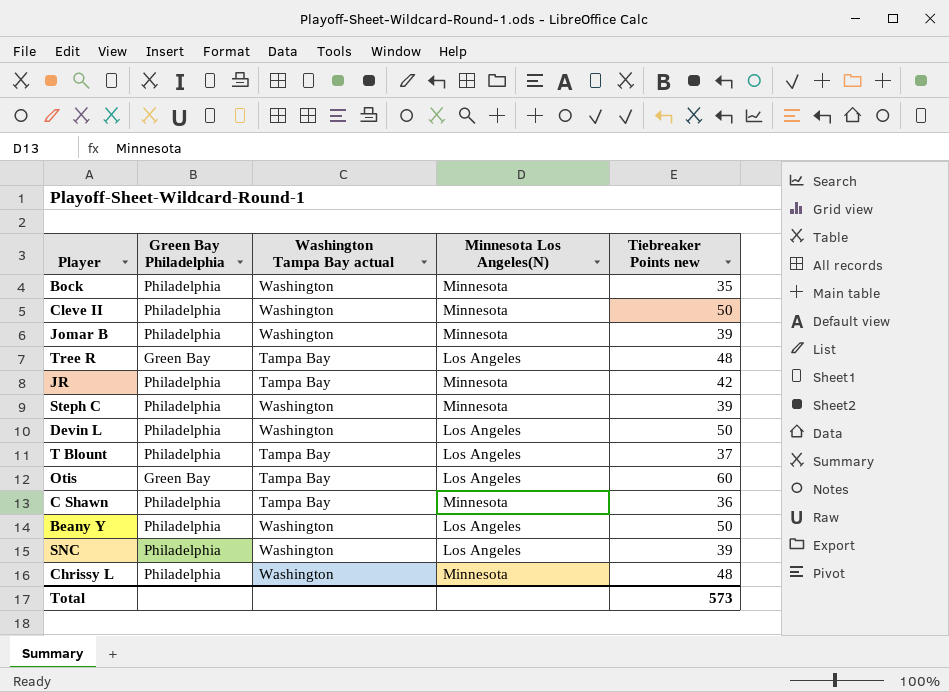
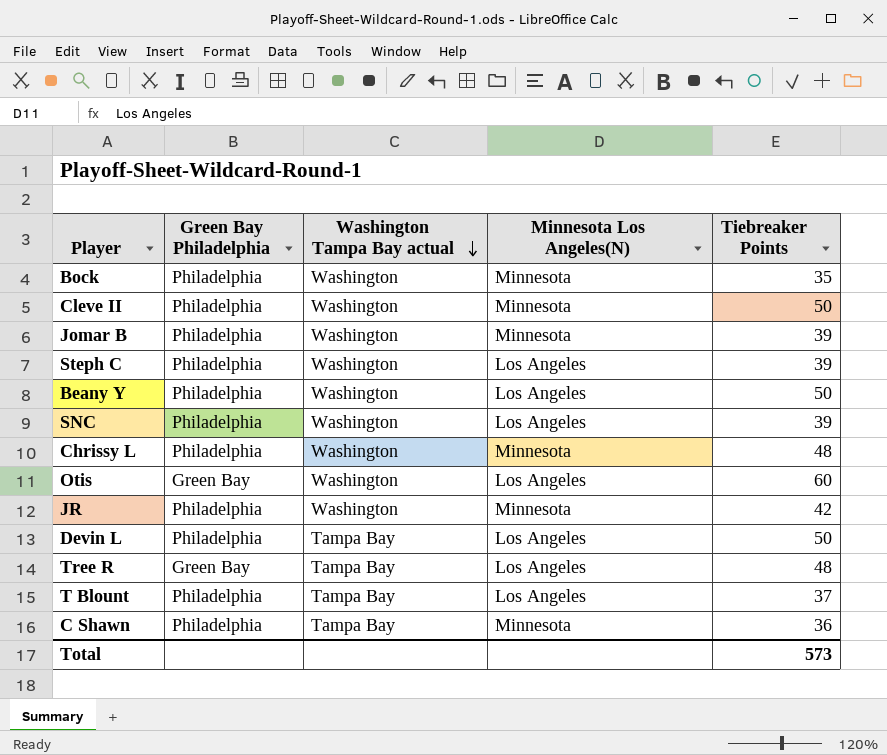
row order: none -> Washington Tampa Bay actual descending
column name: Tiebreaker Points new -> Tiebreaker Points
Steph C | Minnesota Los Angeles(N): Minnesota -> Los Angeles
Otis | Washington Tampa Bay actual: Tampa Bay -> Washington
JR | Washington Tampa Bay actual: Tampa Bay -> Washington
Devin L | Washington Tampa Bay actual: Washington -> Tampa Bay

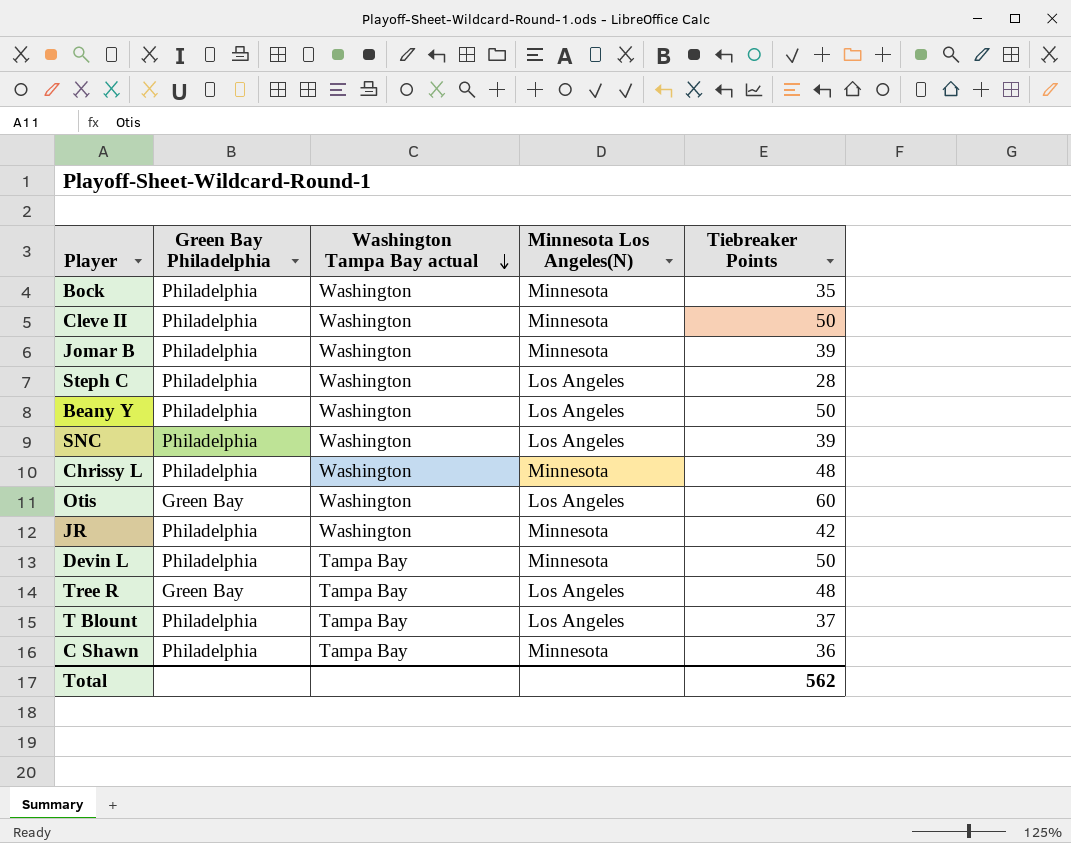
Steph C | Tiebreaker Points: 39 -> 28
Devin L | Minnesota Los Angeles(N): Los Angeles -> Minnesota
Total | Tiebreaker Points: 573 -> 562

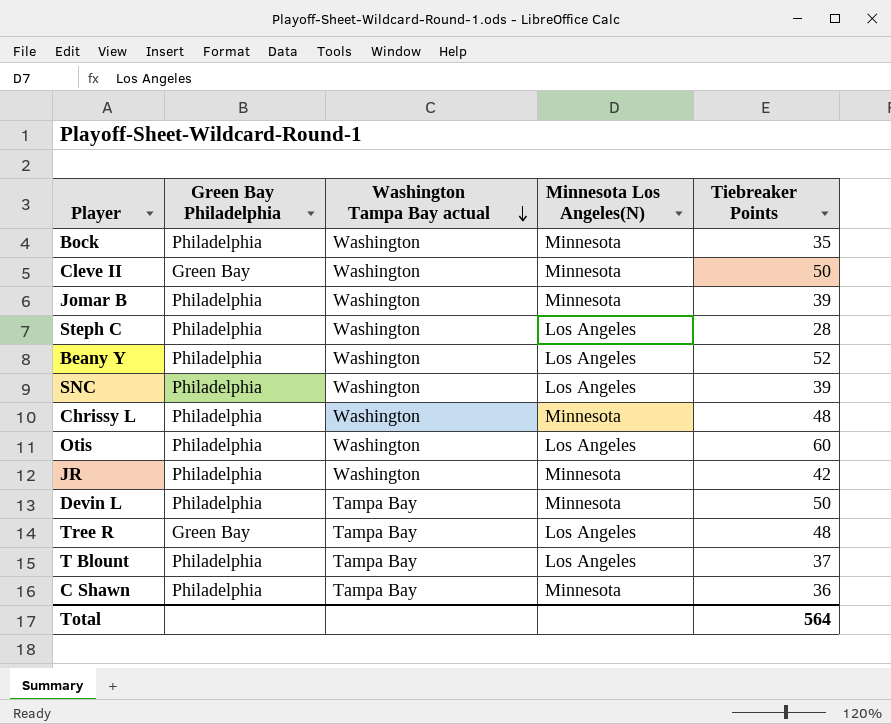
Cleve II | Green Bay Philadelphia: Philadelphia -> Green Bay
Beany Y | Tiebreaker Points: 50 -> 52
Otis | Green Bay Philadelphia: Green Bay -> Philadelphia
Total | Tiebreaker Points: 562 -> 564

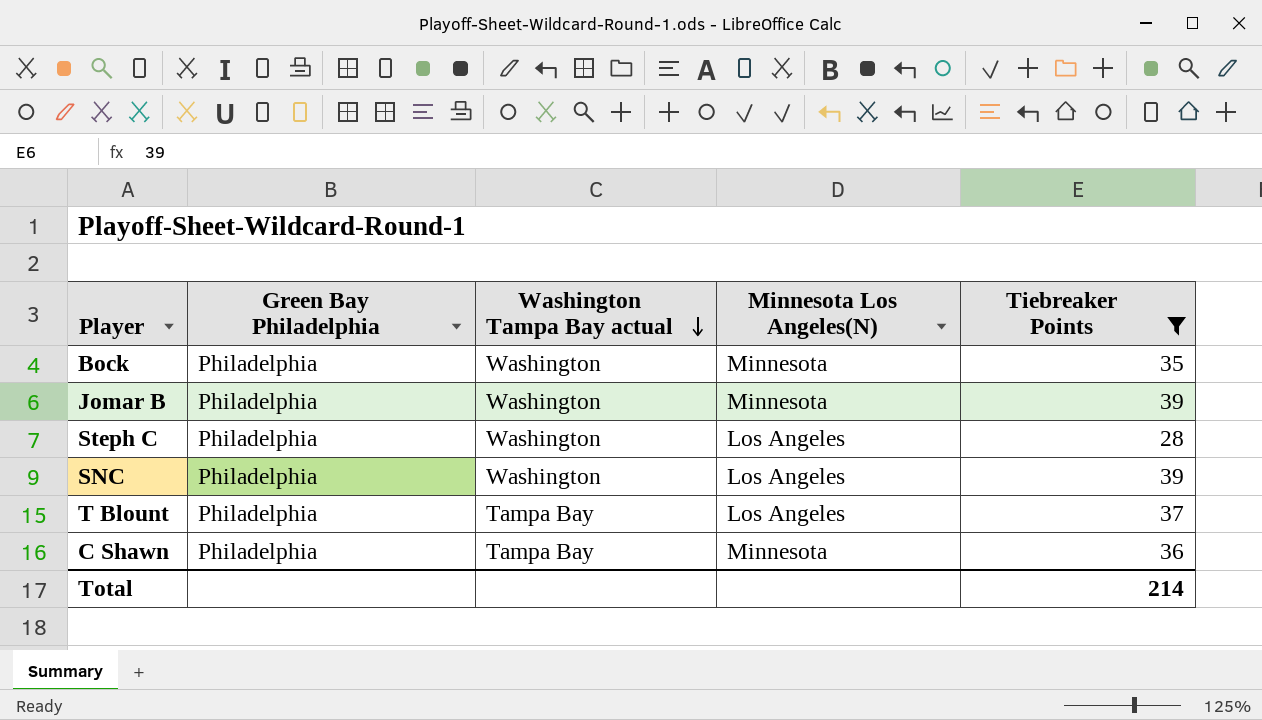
filter: none -> Tiebreaker Points <= 39
Total | Tiebreaker Points: 564 -> 214

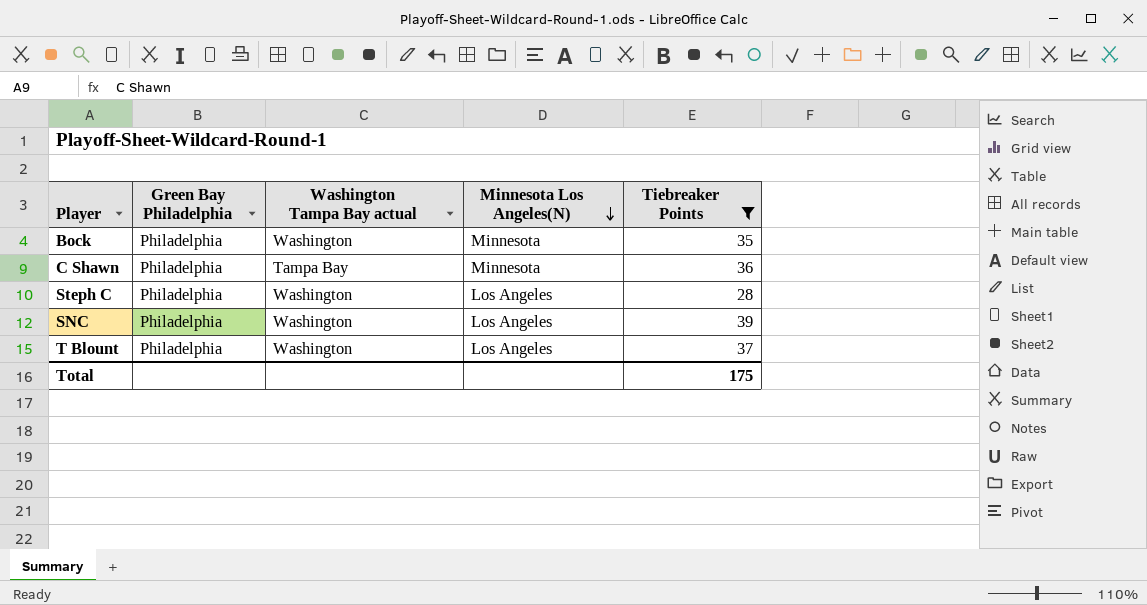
row order: Washington Tampa Bay actual descending -> Minnesota Los Angeles(N) descending
row Jomar B: Philadelphia | Washington | Minnesota | 39 -> none
T Blount | Washington Tampa Bay actual: Tampa Bay -> Washington
Total | Tiebreaker Points: 214 -> 175

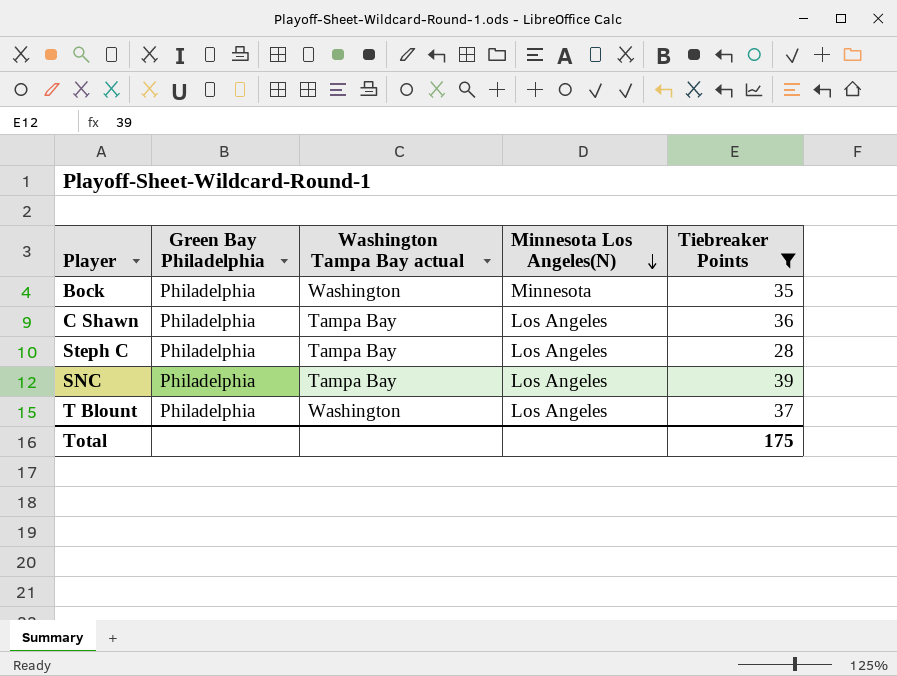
C Shawn | Minnesota Los Angeles(N): Minnesota -> Los Angeles
Steph C | Washington Tampa Bay actual: Washington -> Tampa Bay
SNC | Washington Tampa Bay actual: Washington -> Tampa Bay

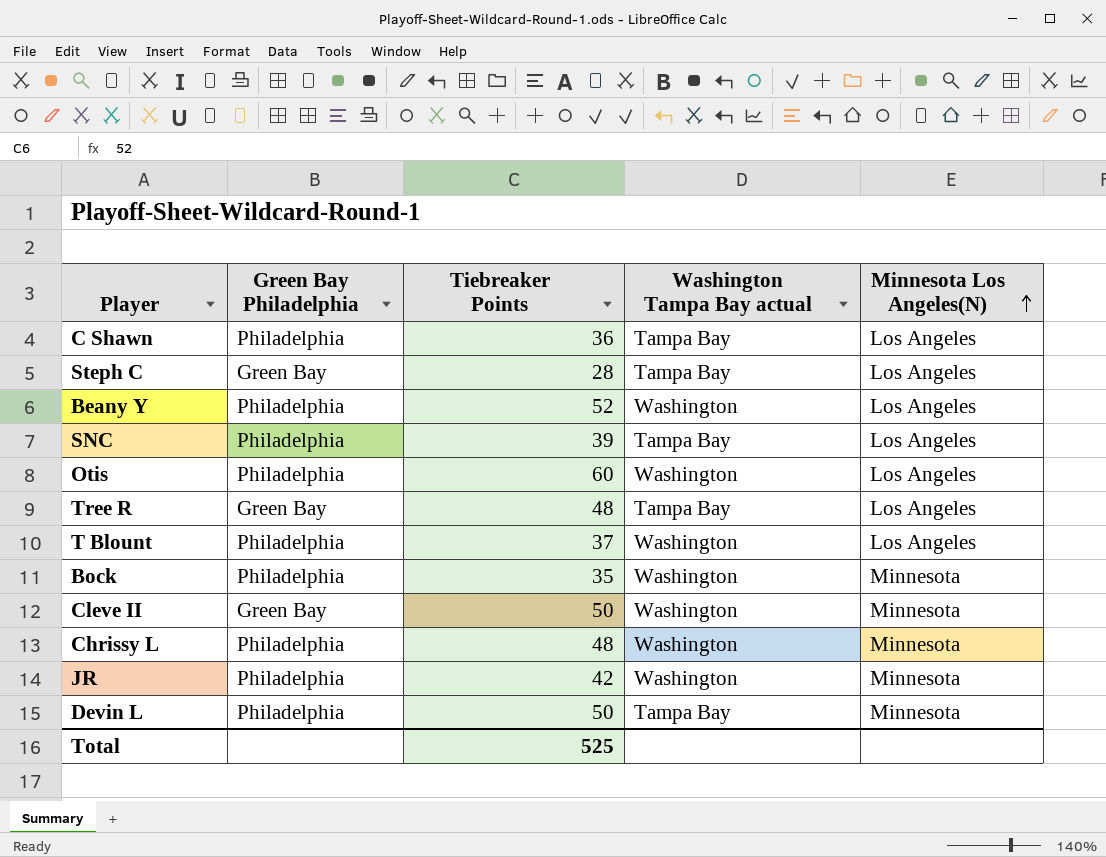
filter: Tiebreaker Points <= 39 -> none
row order: Minnesota Los Angeles(N) descending -> Minnesota Los Angeles(N) ascending
column Tiebreaker Points | position: 5 -> 3
Steph C | Green Bay Philadelphia: Philadelphia -> Green Bay
Total | Tiebreaker Points: 175 -> 525

